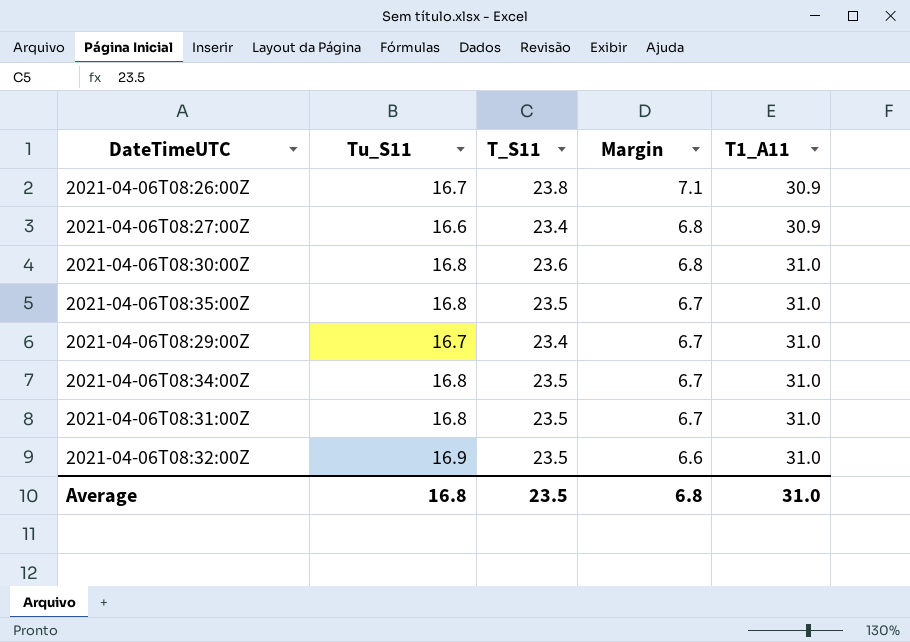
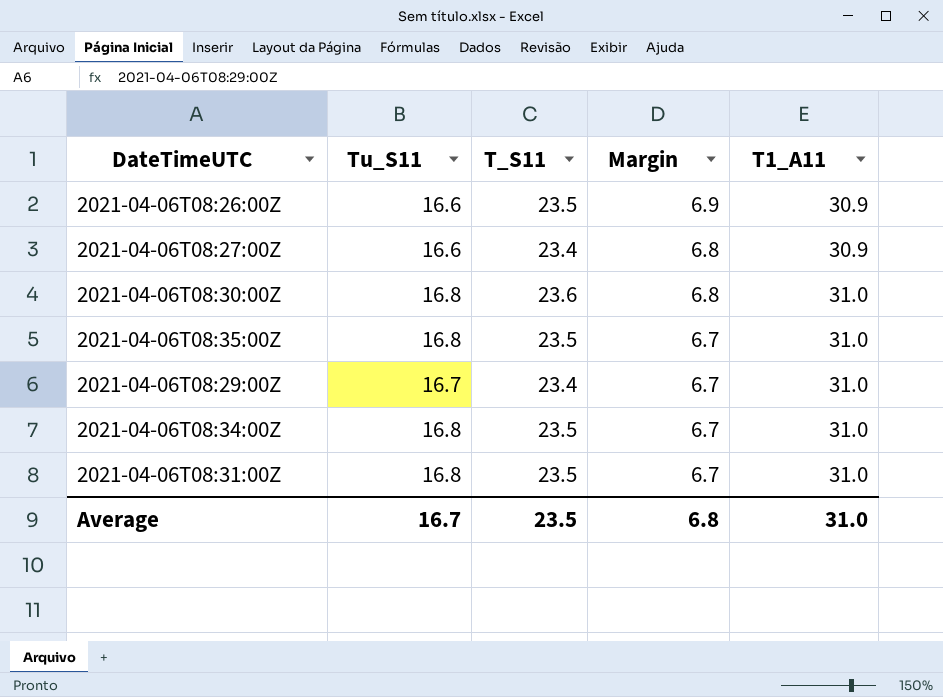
row 2021-04-06T08:32:00Z: 16.9 | 23.5 | 6.6 | 31.0 -> none
2021-04-06T08:26:00Z | Tu_S11: 16.7 -> 16.6
2021-04-06T08:26:00Z | T_S11: 23.8 -> 23.5
2021-04-06T08:26:00Z | Margin: 7.1 -> 6.9
Average | Tu_S11: 16.8 -> 16.7

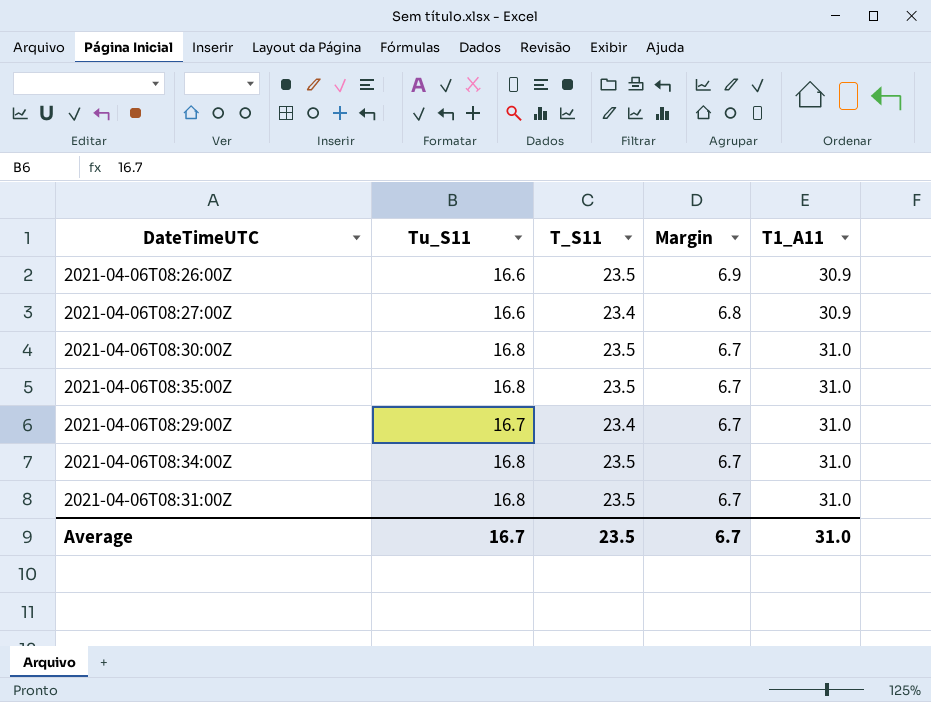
2021-04-06T08:30:00Z | T_S11: 23.6 -> 23.5
2021-04-06T08:30:00Z | Margin: 6.8 -> 6.7
Average | Margin: 6.8 -> 6.7

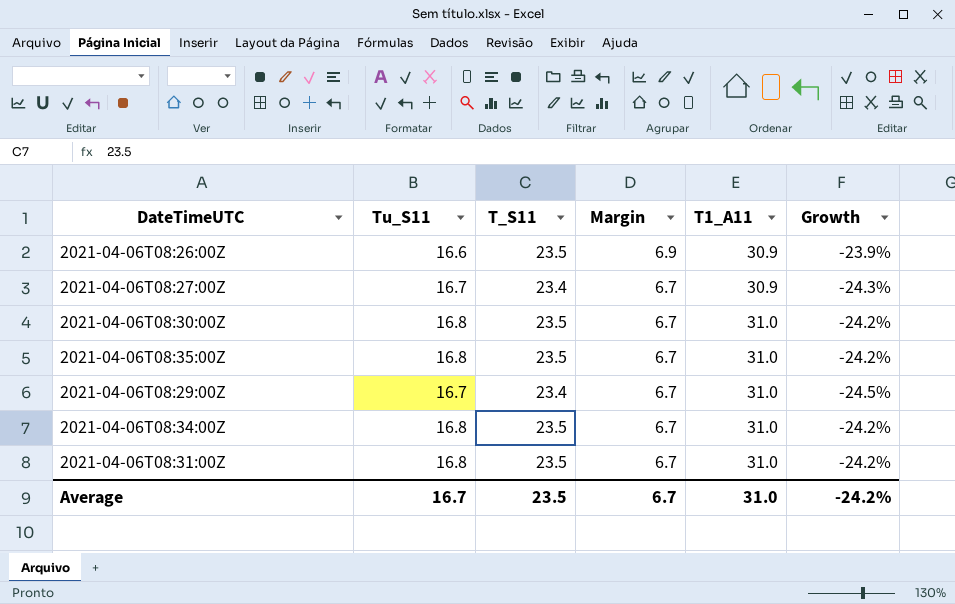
column Growth | formula: none -> ([T_S11] - [T1_A11]) / [T1_A11]
2021-04-06T08:27:00Z | Tu_S11: 16.6 -> 16.7
2021-04-06T08:27:00Z | Margin: 6.8 -> 6.7

